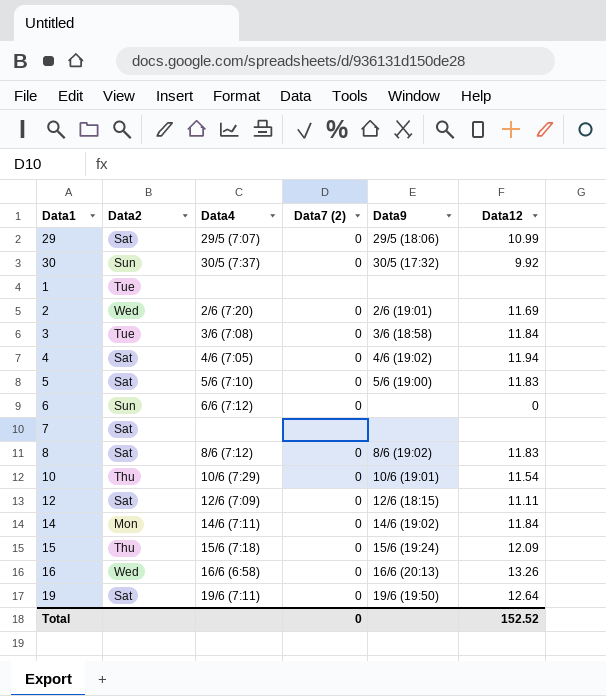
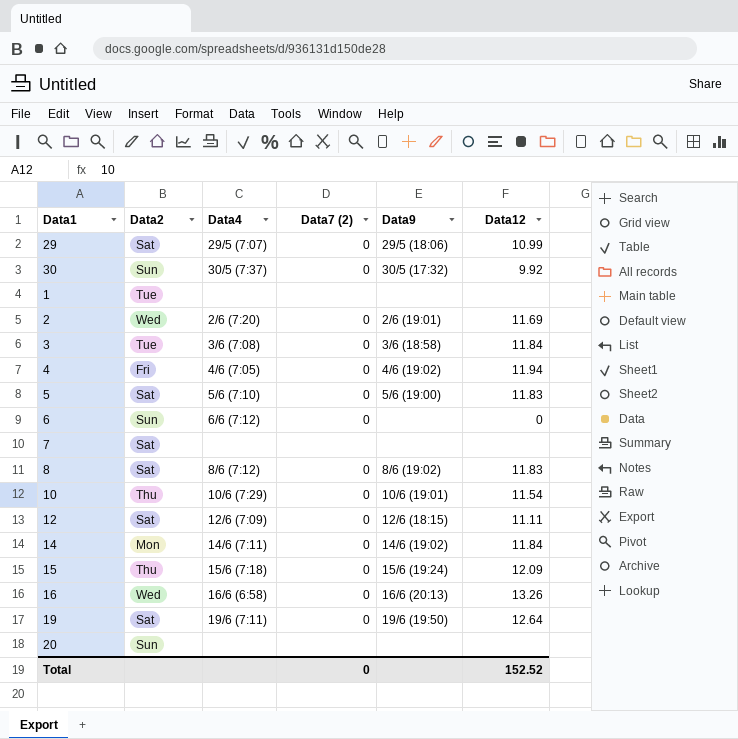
4 | Data2: Sat -> Fri
row 20: none -> Sun | none | none | none | none

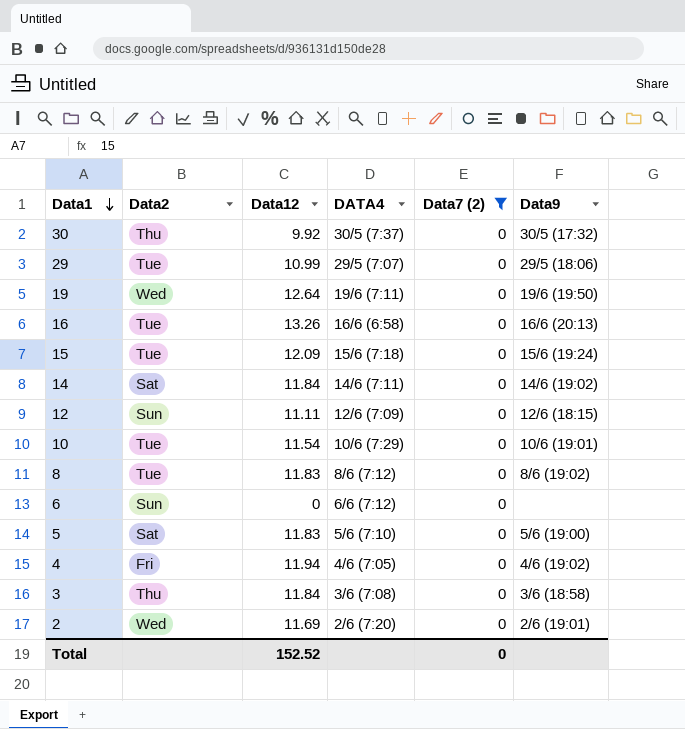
filter: none -> Data7 (2) = 0
row order: none -> Data1 descending
column Data12 | position: 6 -> 3
column name: Data4 -> DATA4
30 | Data2: Sun -> Thu
29 | Data2: Sat -> Tue
19 | Data2: Sat -> Wed
16 | Data2: Wed -> Tue
15 | Data2: Thu -> Tue
14 | Data2: Mon -> Sat
12 | Data2: Sat -> Sun
10 | Data2: Thu -> Tue
8 | Data2: Sat -> Tue
3 | Data2: Tue -> Thu

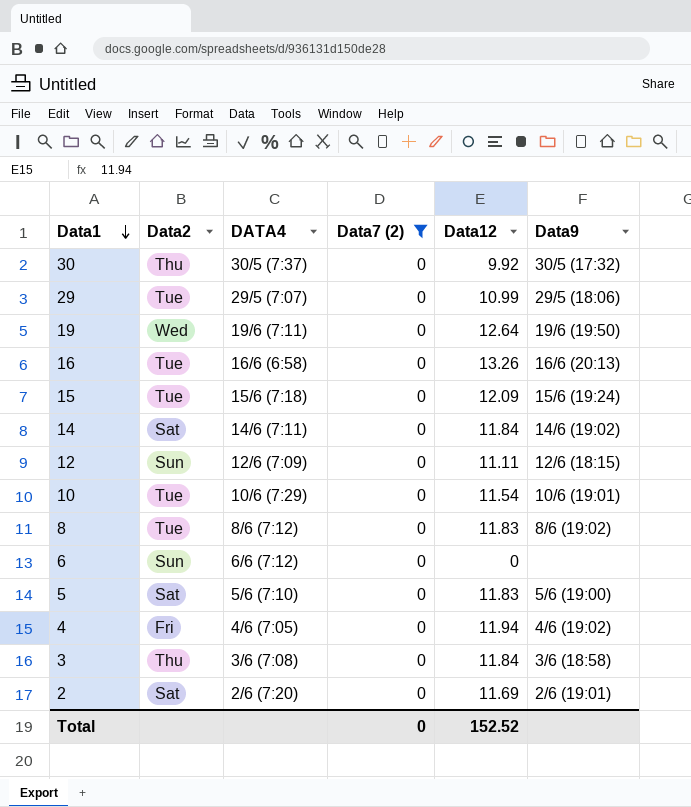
column Data12 | position: 3 -> 5
2 | Data2: Wed -> Sat

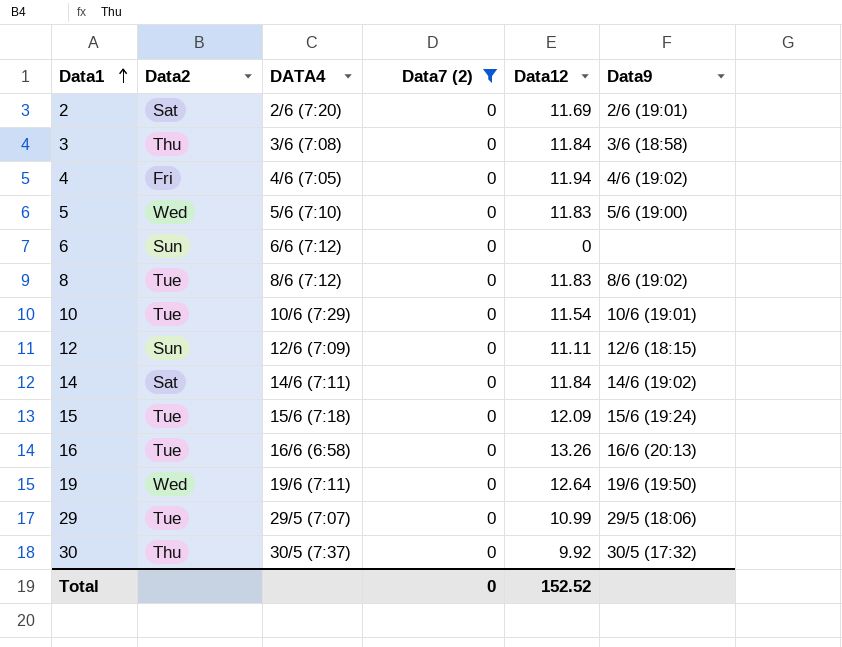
row order: Data1 descending -> Data1 ascending
5 | Data2: Sat -> Wed

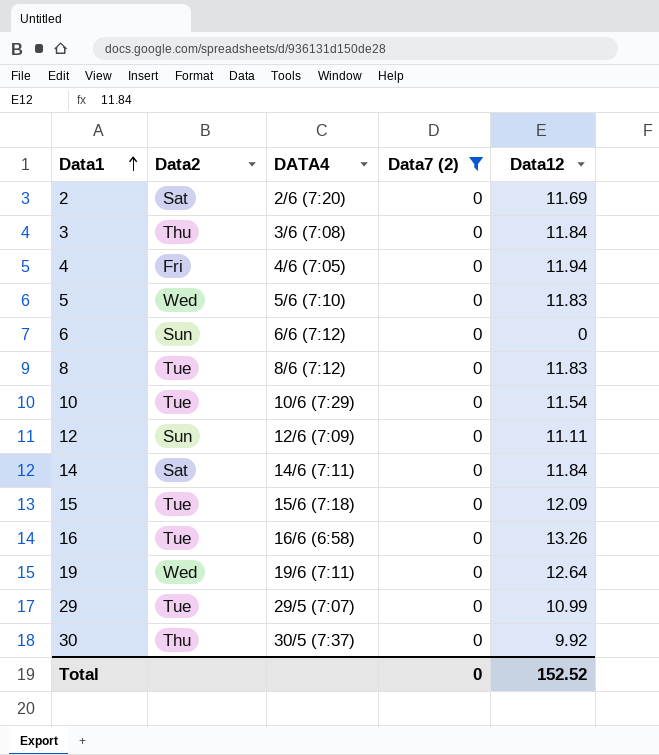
column Data9 | position: 6 -> none

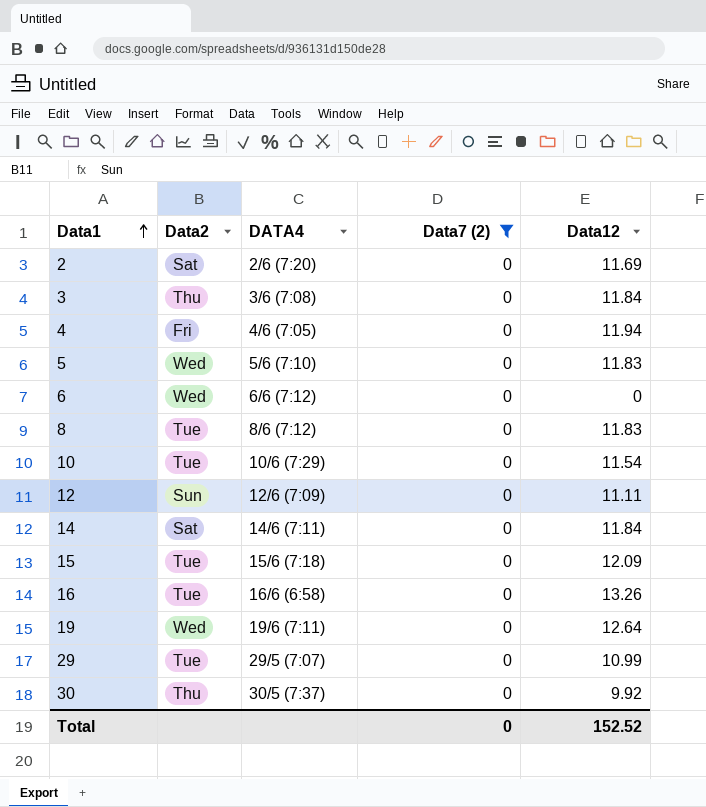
6 | Data2: Sun -> Wed

